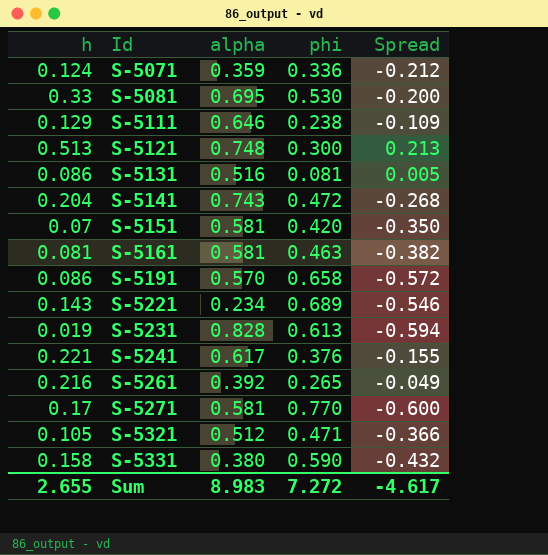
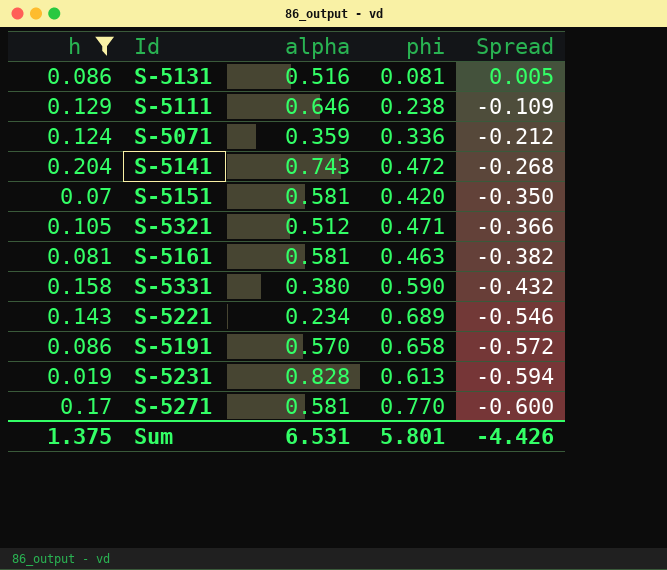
filter: none -> h <= 0.204
row order: Id ascending -> Spread descending
Sum | h: 2.655 -> 1.375
Sum | alpha: 8.983 -> 6.531
Sum | phi: 7.272 -> 5.801
Sum | Spread: -4.617 -> -4.426

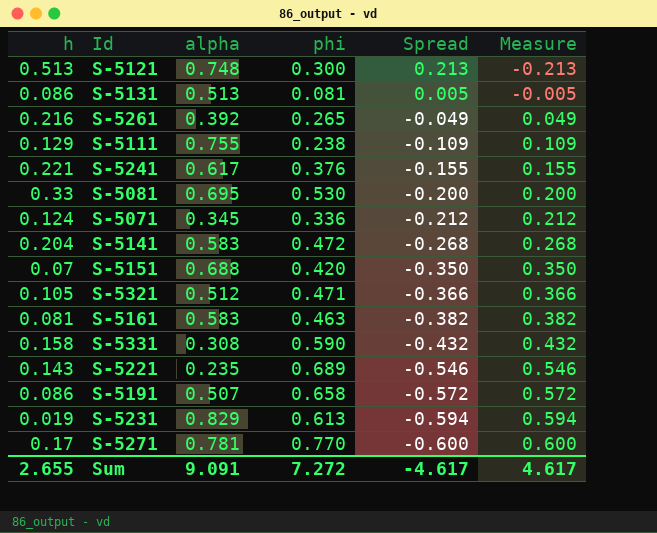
filter: h <= 0.204 -> none
column Measure | formula: none -> [phi] - [h]
S-5131 | alpha: 0.516 -> 0.513
S-5111 | alpha: 0.646 -> 0.755
S-5071 | alpha: 0.359 -> 0.345
S-5141 | alpha: 0.743 -> 0.583
S-5151 | alpha: 0.581 -> 0.688
S-5161 | alpha: 0.581 -> 0.583
S-5331 | alpha: 0.380 -> 0.308
S-5221 | alpha: 0.234 -> 0.235
S-5191 | alpha: 0.570 -> 0.507
S-5231 | alpha: 0.828 -> 0.829
S-5271 | alpha: 0.581 -> 0.781
Sum | h: 1.375 -> 2.655
Sum | alpha: 6.531 -> 9.091
Sum | phi: 5.801 -> 7.272
Sum | Spread: -4.426 -> -4.617

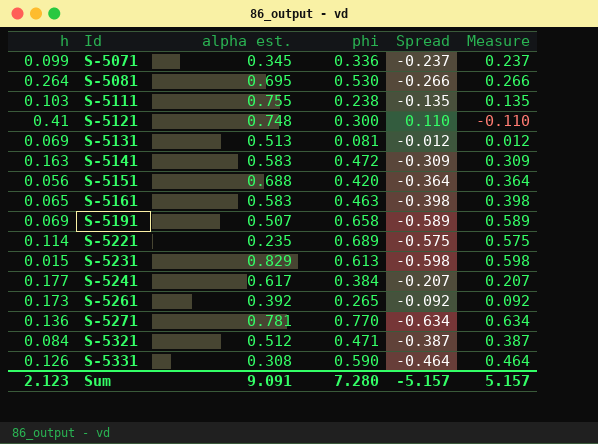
row order: Spread descending -> Id ascending
column name: alpha -> alpha est.
S-5071 | h: 0.124 -> 0.099
S-5071 | Spread: -0.212 -> -0.237
S-5071 | Measure: 0.212 -> 0.237
S-5081 | h: 0.33 -> 0.264
S-5081 | Spread: -0.200 -> -0.266
S-5081 | Measure: 0.200 -> 0.266
S-5111 | h: 0.129 -> 0.103
S-5111 | Spread: -0.109 -> -0.135
S-5111 | Measure: 0.109 -> 0.135
S-5121 | h: 0.513 -> 0.41
S-5121 | Spread: 0.213 -> 0.110
S-5121 | Measure: -0.213 -> -0.110
S-5131 | h: 0.086 -> 0.069
S-5131 | Spread: 0.005 -> -0.012
S-5131 | Measure: -0.005 -> 0.012
S-5141 | h: 0.204 -> 0.163
S-5141 | Spread: -0.268 -> -0.309
S-5141 | Measure: 0.268 -> 0.309
S-5151 | h: 0.07 -> 0.056
S-5151 | Spread: -0.350 -> -0.364
S-5151 | Measure: 0.350 -> 0.364
S-5161 | h: 0.081 -> 0.065
S-5161 | Spread: -0.382 -> -0.398
S-5161 | Measure: 0.382 -> 0.398
S-5191 | h: 0.086 -> 0.069
S-5191 | Spread: -0.572 -> -0.589
S-5191 | Measure: 0.572 -> 0.589
S-5221 | h: 0.143 -> 0.114
S-5221 | Spread: -0.546 -> -0.575
S-5221 | Measure: 0.546 -> 0.575
S-5231 | h: 0.019 -> 0.015
S-5231 | Spread: -0.594 -> -0.598
S-5231 | Measure: 0.594 -> 0.598
S-5241 | h: 0.221 -> 0.177
S-5241 | phi: 0.376 -> 0.384
S-5241 | Spread: -0.155 -> -0.207
S-5241 | Measure: 0.155 -> 0.207
S-5261 | h: 0.216 -> 0.173
S-5261 | Spread: -0.049 -> -0.092
S-5261 | Measure: 0.049 -> 0.092
S-5271 | h: 0.17 -> 0.136
S-5271 | Spread: -0.600 -> -0.634
S-5271 | Measure: 0.600 -> 0.634
S-5321 | h: 0.105 -> 0.084
S-5321 | Spread: -0.366 -> -0.387
S-5321 | Measure: 0.366 -> 0.387
S-5331 | h: 0.158 -> 0.126
S-5331 | Spread: -0.432 -> -0.464
S-5331 | Measure: 0.432 -> 0.464
Sum | h: 2.655 -> 2.123
Sum | phi: 7.272 -> 7.280
Sum | Spread: -4.617 -> -5.157
Sum | Measure: 4.617 -> 5.157

